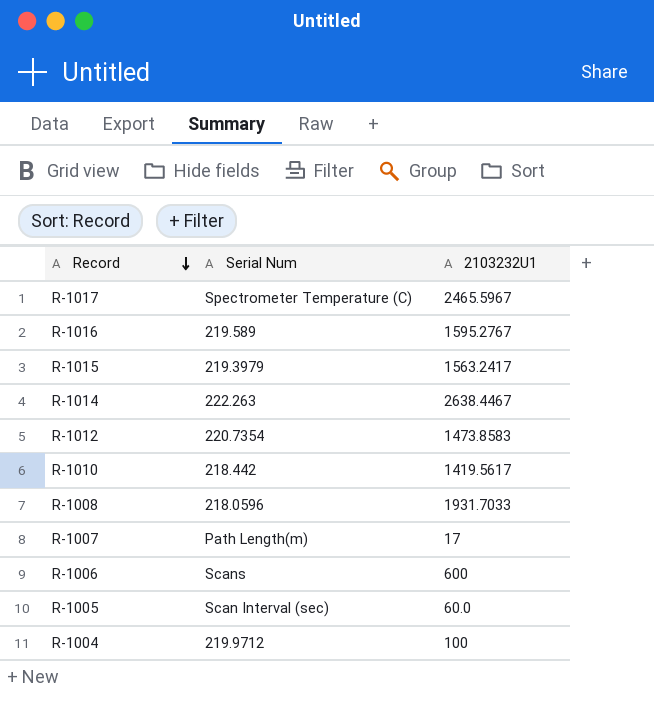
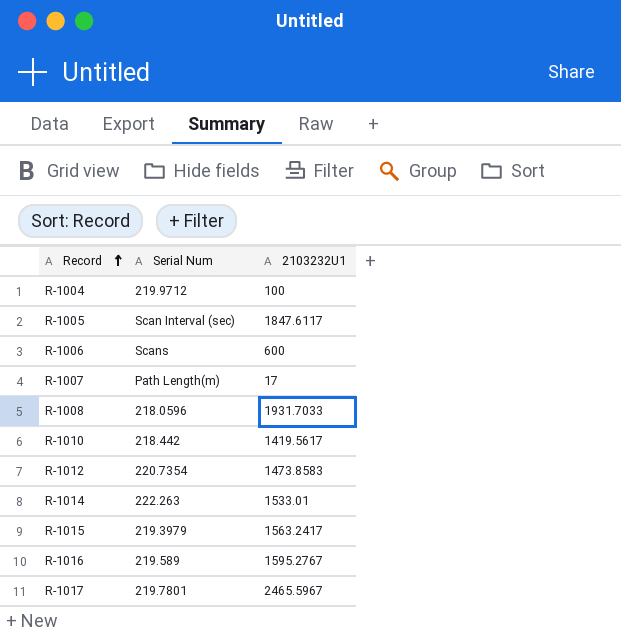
row order: Record descending -> Record ascending
R-1005 | 2103232U1: 60.0 -> 1847.6117
R-1014 | 2103232U1: 2638.4467 -> 1533.01
R-1017 | Serial Num: Spectrometer Temperature (C) -> 219.7801

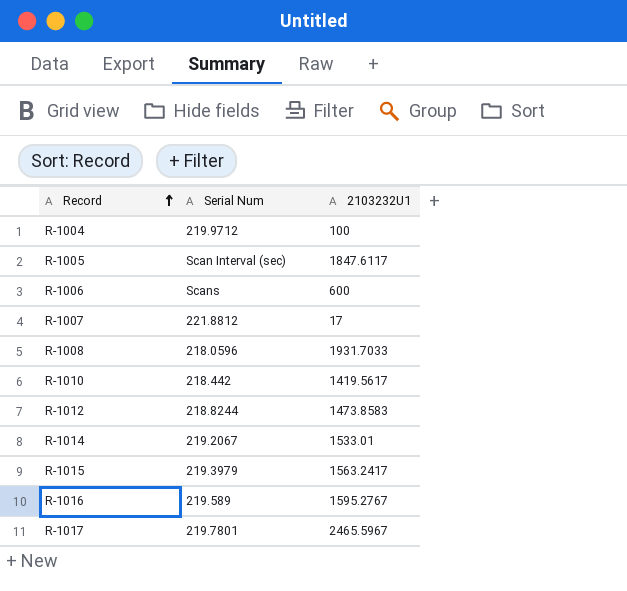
R-1007 | Serial Num: Path Length(m) -> 221.8812
R-1012 | Serial Num: 220.7354 -> 218.8244
R-1014 | Serial Num: 222.263 -> 219.2067

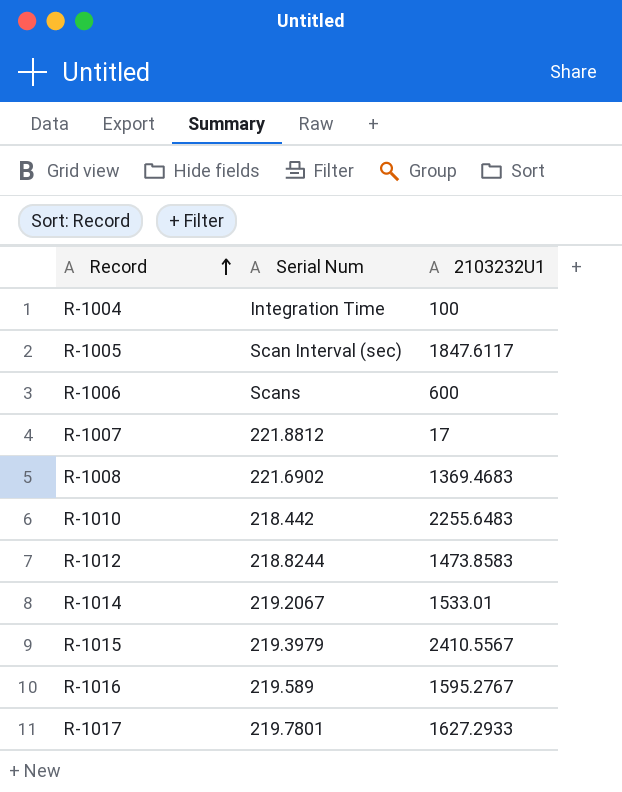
R-1004 | Serial Num: 219.9712 -> Integration Time
R-1008 | Serial Num: 218.0596 -> 221.6902
R-1008 | 2103232U1: 1931.7033 -> 1369.4683
R-1010 | 2103232U1: 1419.5617 -> 2255.6483
R-1015 | 2103232U1: 1563.2417 -> 2410.5567
R-1017 | 2103232U1: 2465.5967 -> 1627.2933

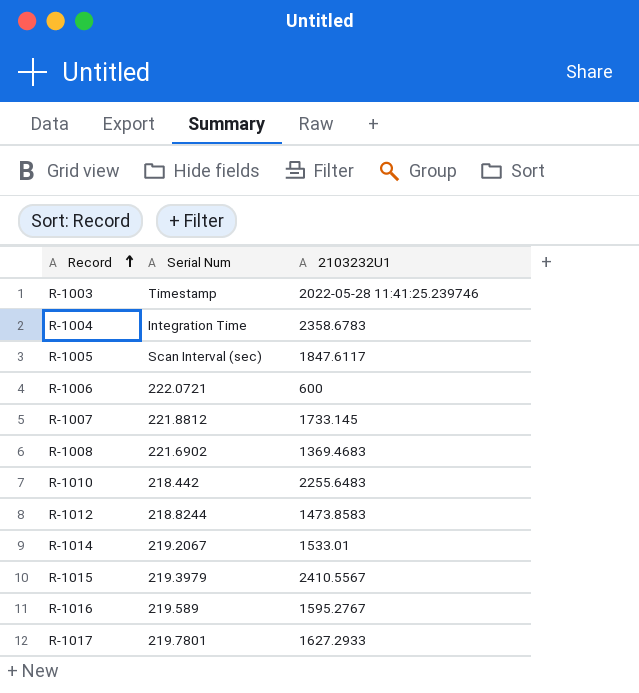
row R-1003: none -> Timestamp | 2022-05-28 11:41:25.239746
R-1004 | 2103232U1: 100 -> 2358.6783
R-1006 | Serial Num: Scans -> 222.0721
R-1007 | 2103232U1: 17 -> 1733.145

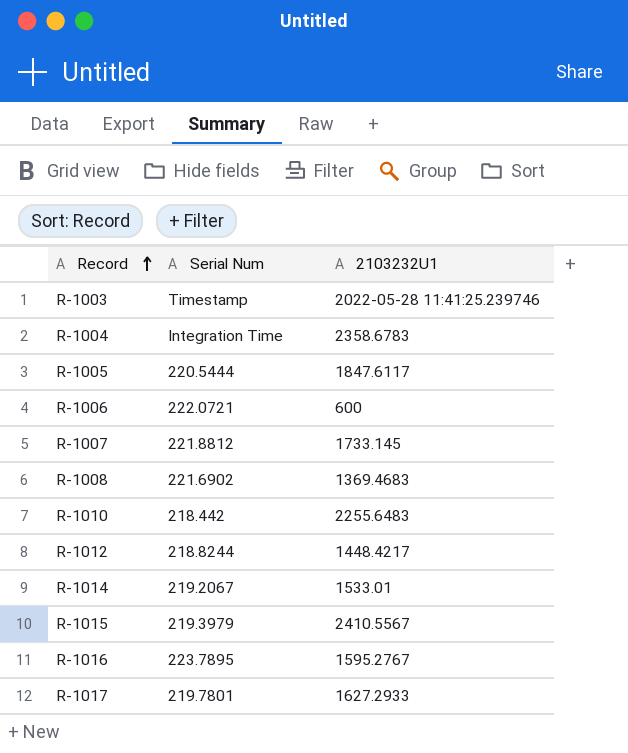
R-1005 | Serial Num: Scan Interval (sec) -> 220.5444
R-1012 | 2103232U1: 1473.8583 -> 1448.4217
R-1016 | Serial Num: 219.589 -> 223.7895

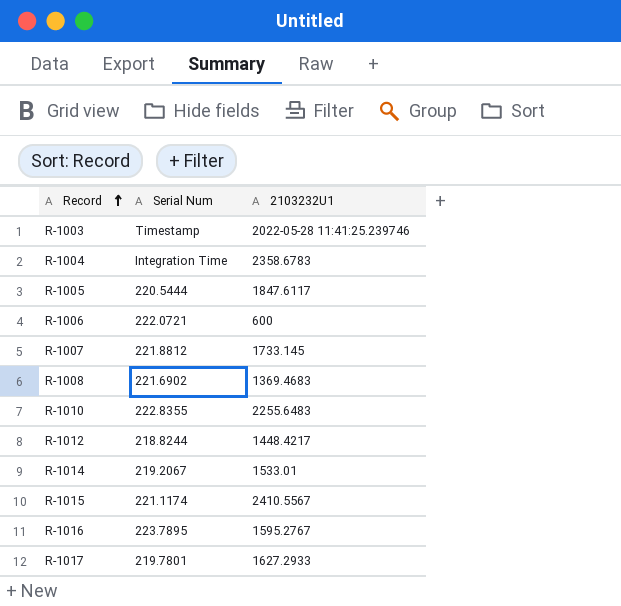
R-1010 | Serial Num: 218.442 -> 222.8355
R-1015 | Serial Num: 219.3979 -> 221.1174

